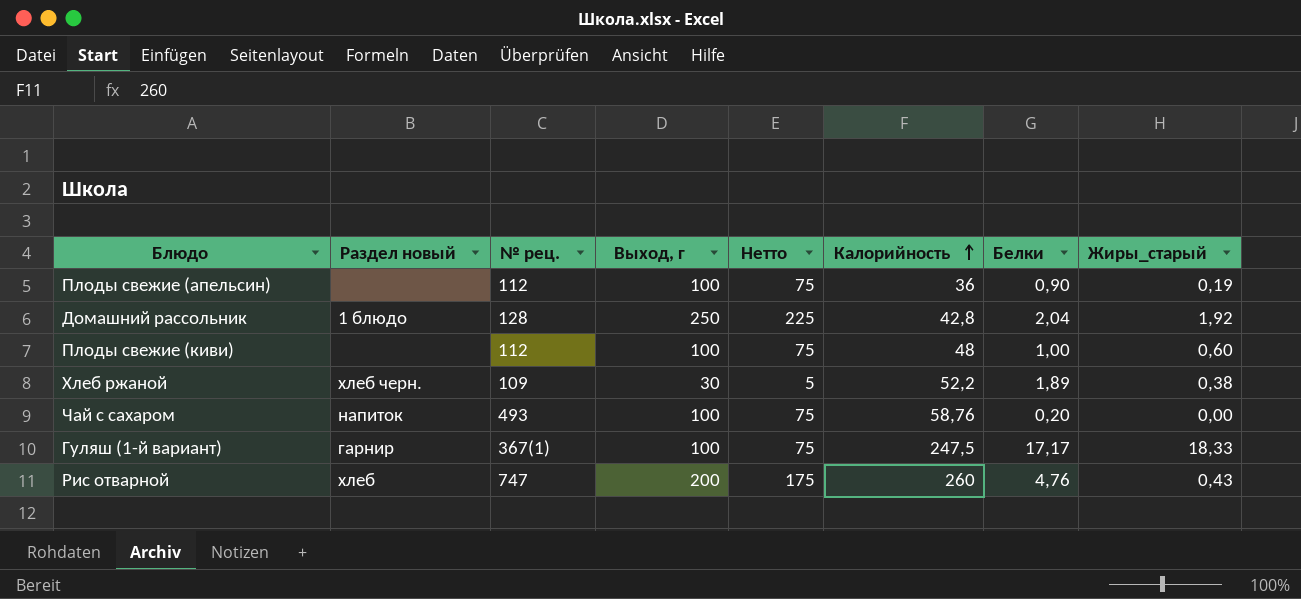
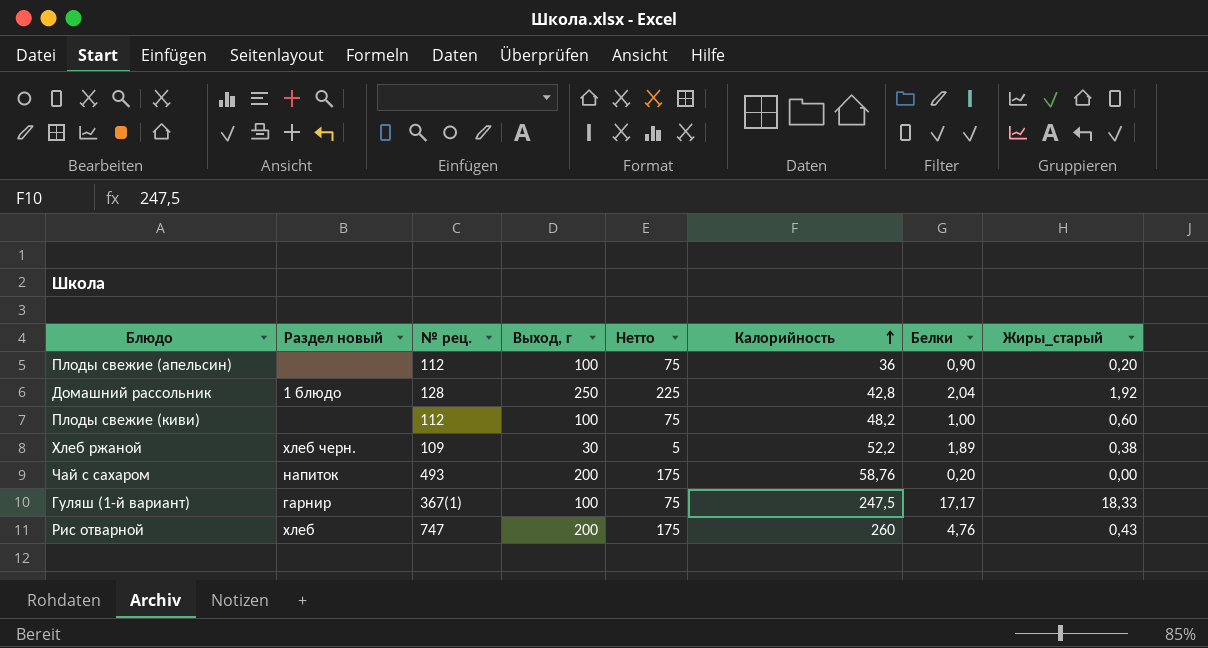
Плоды свежие (апельсин) | Жиры_старый: 0,19 -> 0,20
Плоды свежие (киви) | Калорийность: 48 -> 48,2
Чай с сахаром | Выход, г: 100 -> 200
Чай с сахаром | Нетто: 75 -> 175

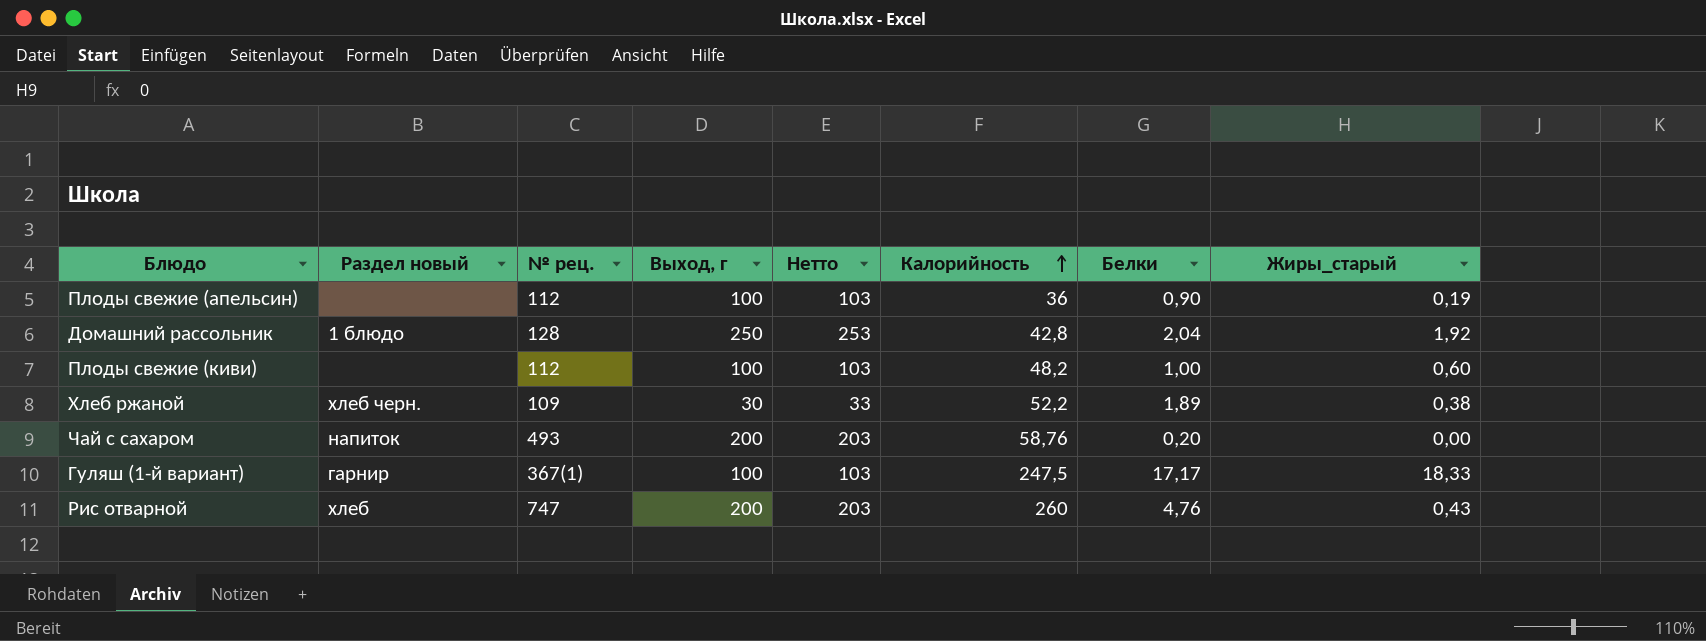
column Нетто | formula: [Выход, г] - 25 -> [Выход, г] + 3
Плоды свежие (апельсин) | Жиры_старый: 0,20 -> 0,19

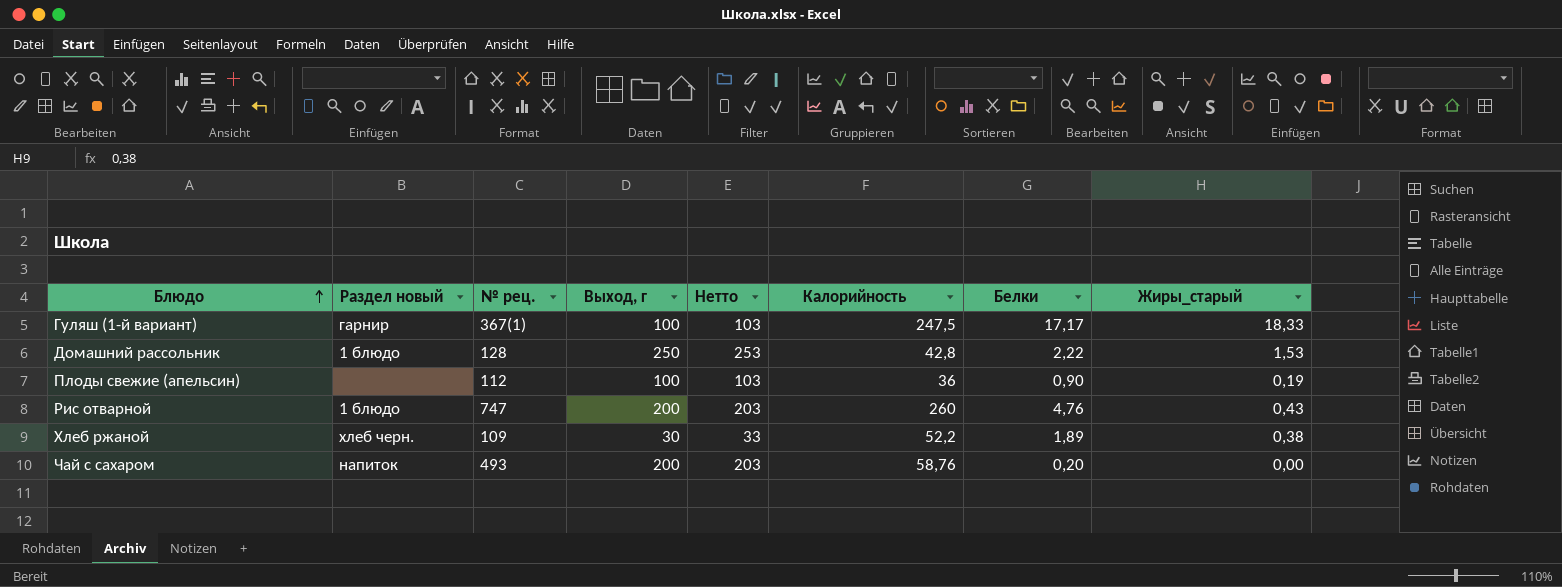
row order: Калорийность ascending -> Блюдо ascending
row Плоды свежие (киви): none | 112 | 100 | 103 | 48,2 | 1,00 | 0,60 -> none
Домашний рассольник | Белки: 2,04 -> 2,22
Домашний рассольник | Жиры_старый: 1,92 -> 1,53
Рис отварной | Раздел новый: хлеб -> 1 блюдо

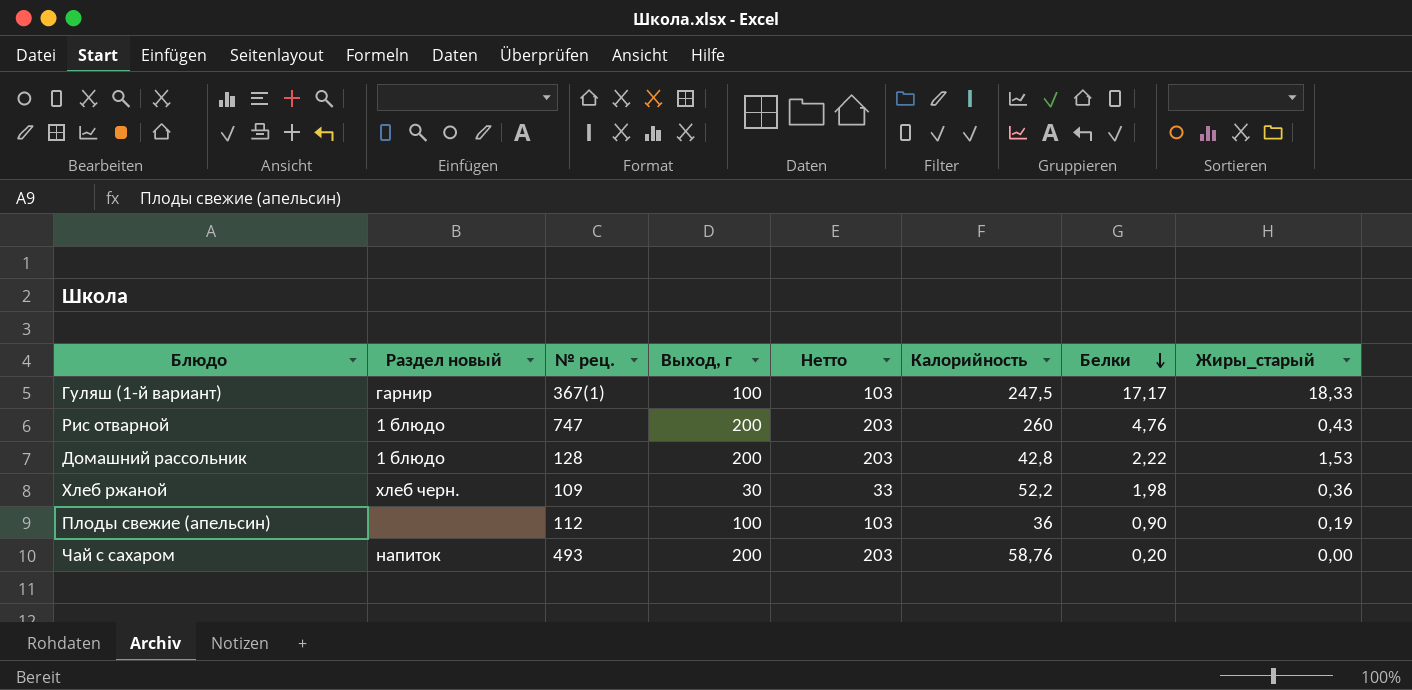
row order: Блюдо ascending -> Белки descending
Домашний рассольник | Выход, г: 250 -> 200
Домашний рассольник | Нетто: 253 -> 203
Хлеб ржаной | Белки: 1,89 -> 1,98
Хлеб ржаной | Жиры_старый: 0,38 -> 0,36

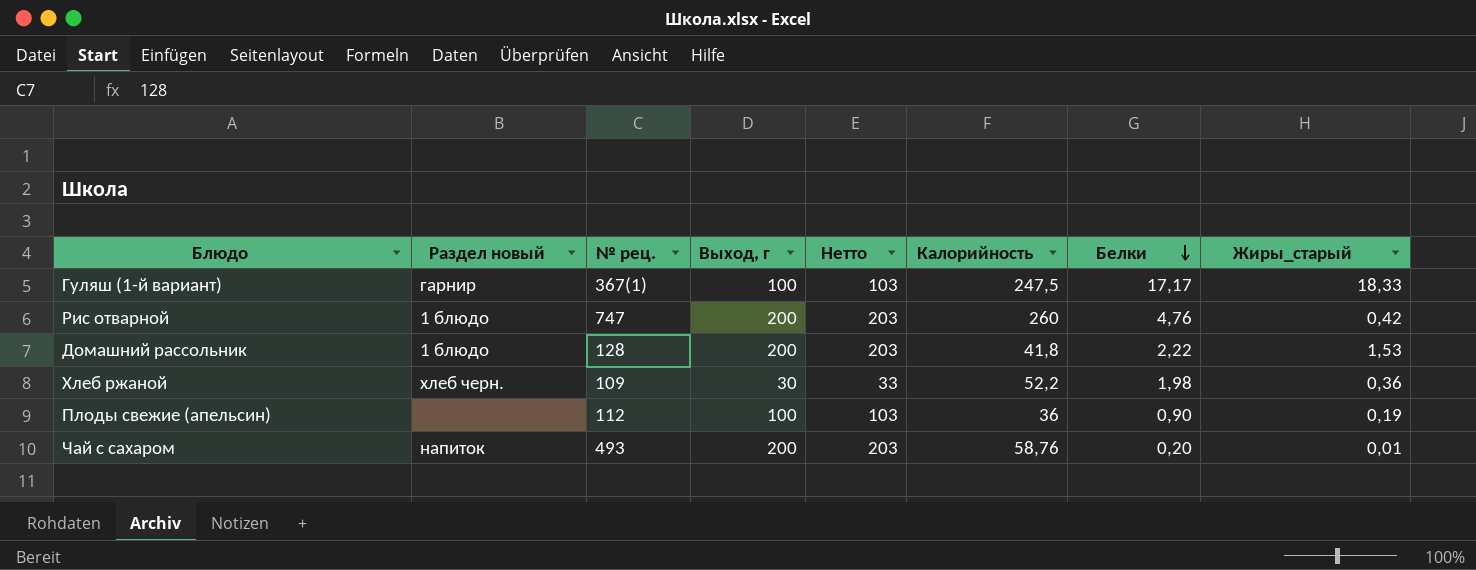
Рис отварной | Жиры_старый: 0,43 -> 0,42
Домашний рассольник | Калорийность: 42,8 -> 41,8
Чай с сахаром | Жиры_старый: 0,00 -> 0,01

